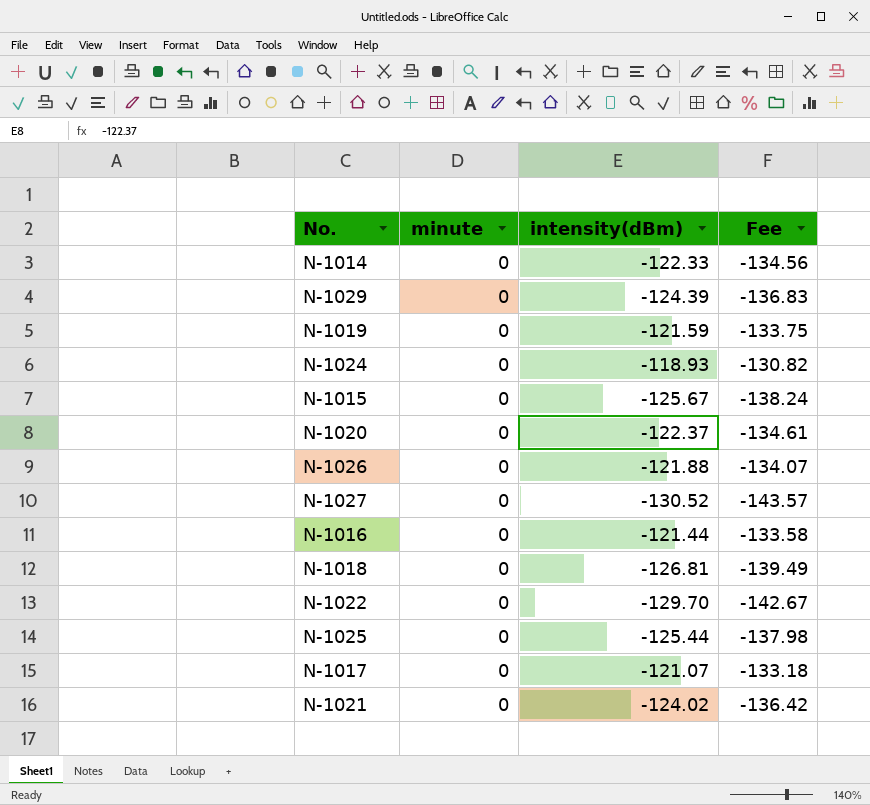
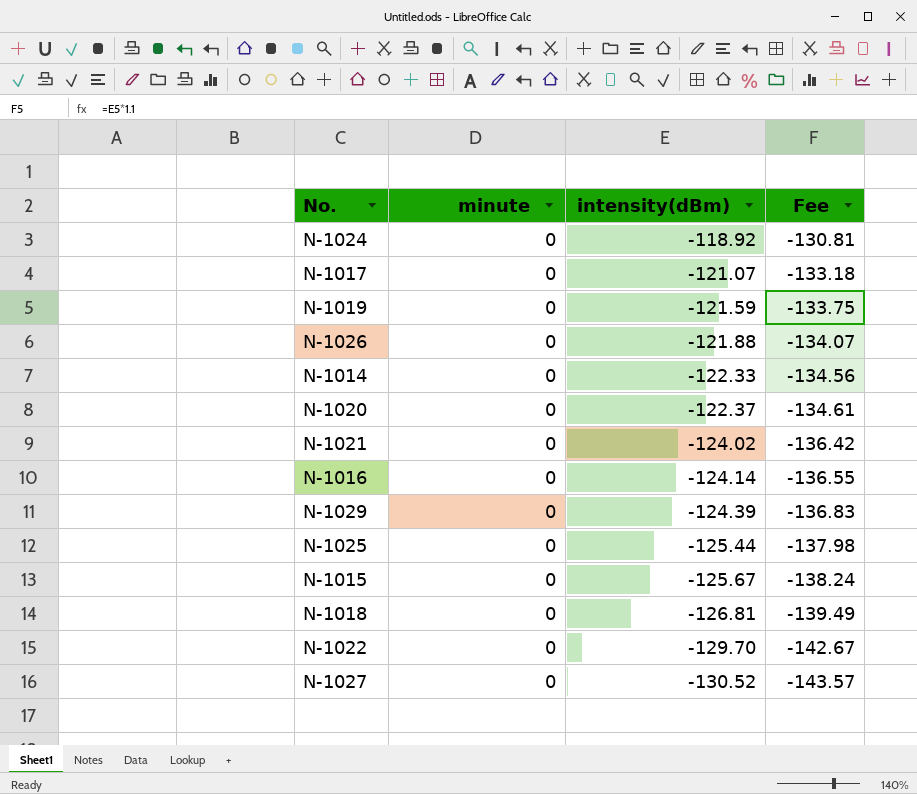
row order: none -> intensity(dBm) descending
N-1024 | intensity(dBm): -118.93 -> -118.92
N-1024 | Fee: -130.82 -> -130.81
N-1016 | intensity(dBm): -121.44 -> -124.14
N-1016 | Fee: -133.58 -> -136.55

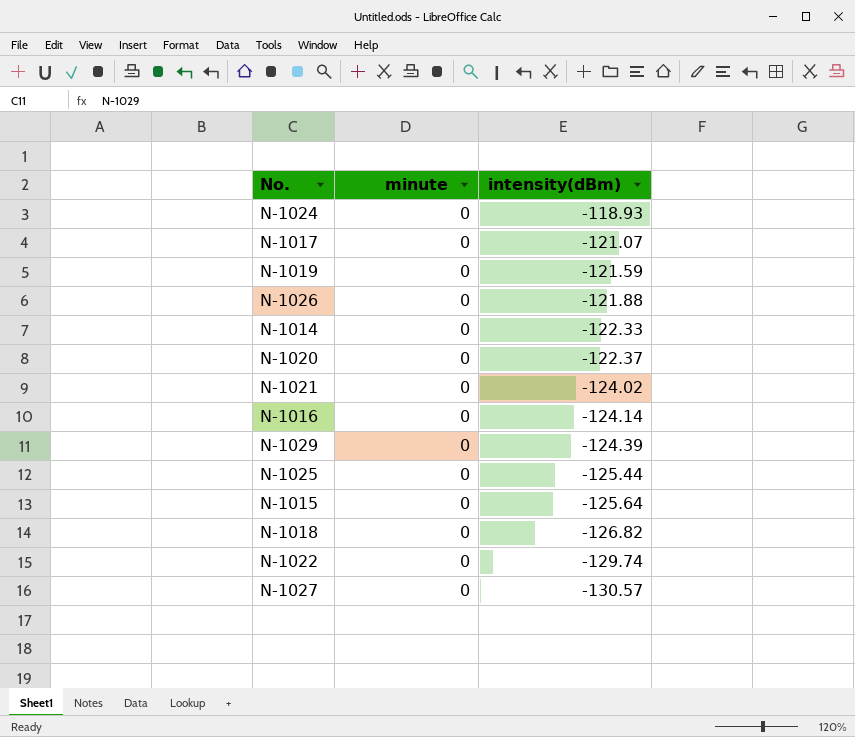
column Fee | formula: [intensity(dBm)] * 1.1 -> none
N-1024 | intensity(dBm): -118.92 -> -118.93
N-1015 | intensity(dBm): -125.67 -> -125.64
N-1018 | intensity(dBm): -126.81 -> -126.82
N-1022 | intensity(dBm): -129.70 -> -129.74
N-1027 | intensity(dBm): -130.52 -> -130.57

